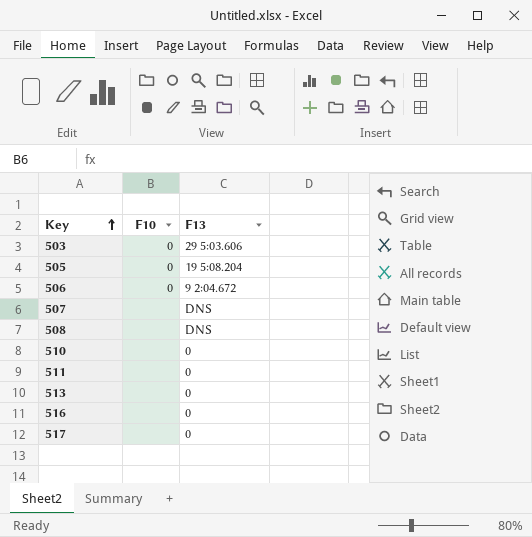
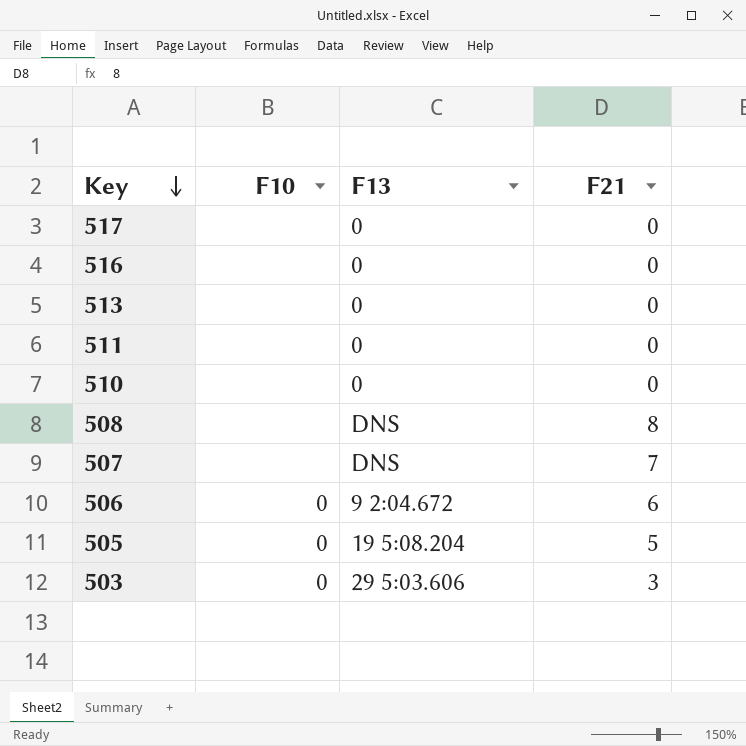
row order: Key ascending -> Key descending
column F21 | position: none -> 4

